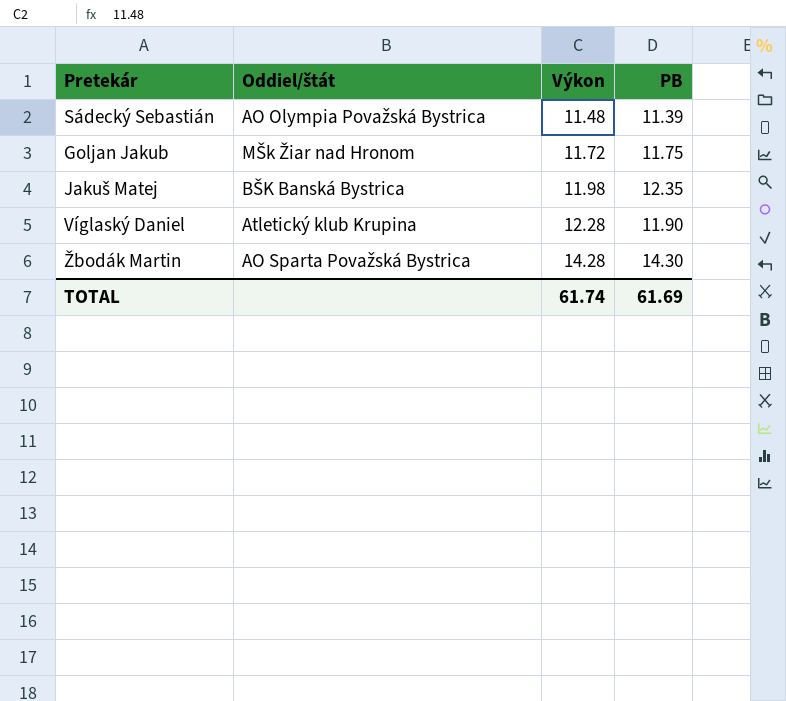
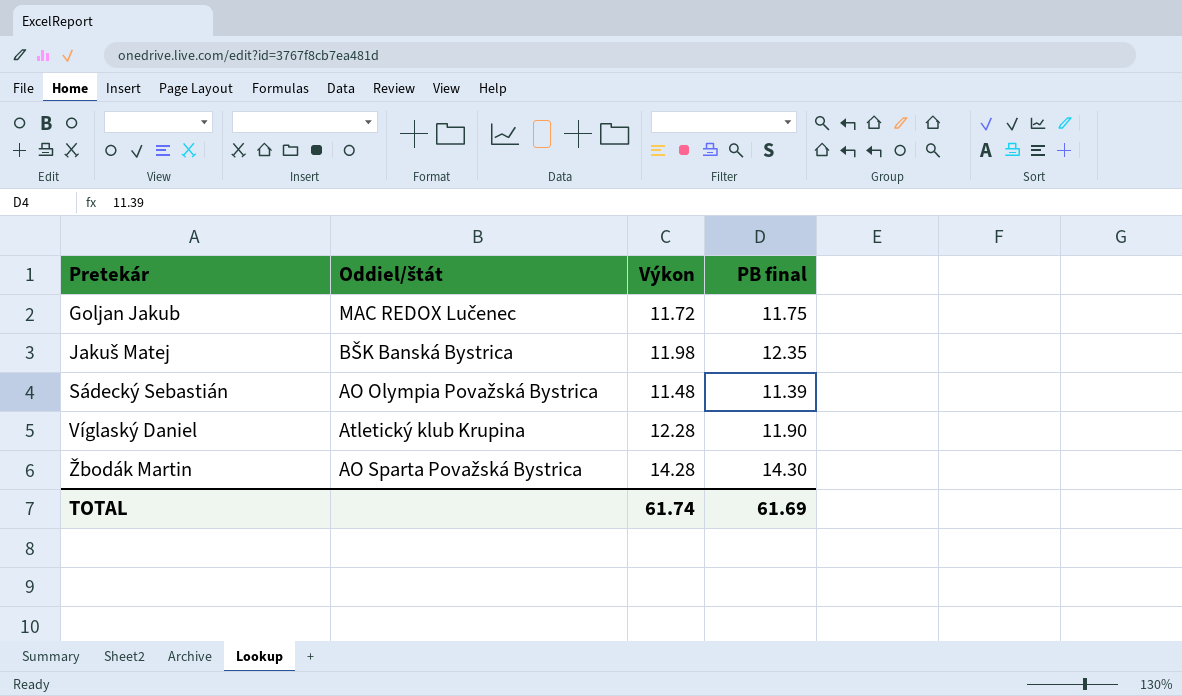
row order: Výkon ascending -> Pretekár ascending
column name: PB -> PB final
Goljan Jakub | Oddiel/štát: MŠk Žiar nad Hronom -> MAC REDOX Lučenec

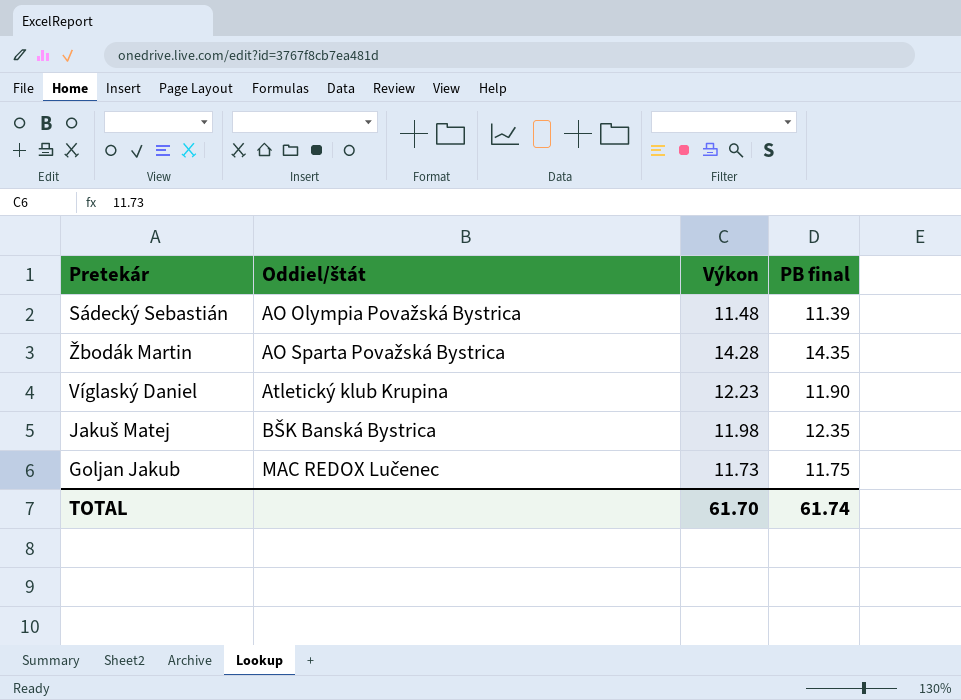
row order: Pretekár ascending -> Oddiel/štát ascending
Žbodák Martin | PB final: 14.30 -> 14.35
Víglaský Daniel | Výkon: 12.28 -> 12.23
Goljan Jakub | Výkon: 11.72 -> 11.73
TOTAL | Výkon: 61.74 -> 61.70
TOTAL | PB final: 61.69 -> 61.74

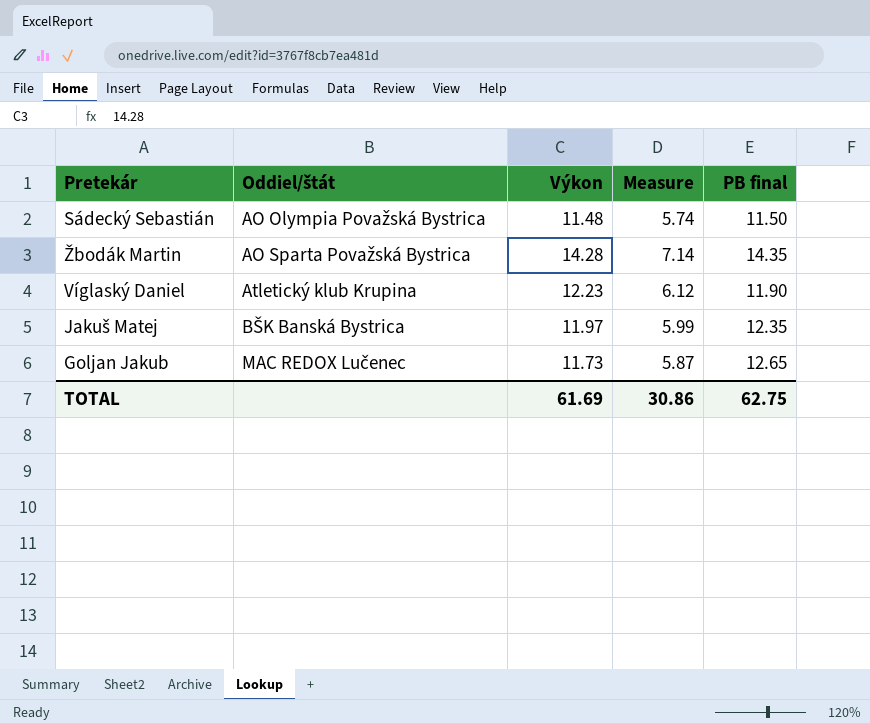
column Measure | formula: none -> [Výkon] * 0.5
Sádecký Sebastián | PB final: 11.39 -> 11.50
Jakuš Matej | Výkon: 11.98 -> 11.97
Goljan Jakub | PB final: 11.75 -> 12.65
TOTAL | Výkon: 61.70 -> 61.69
TOTAL | PB final: 61.74 -> 62.75

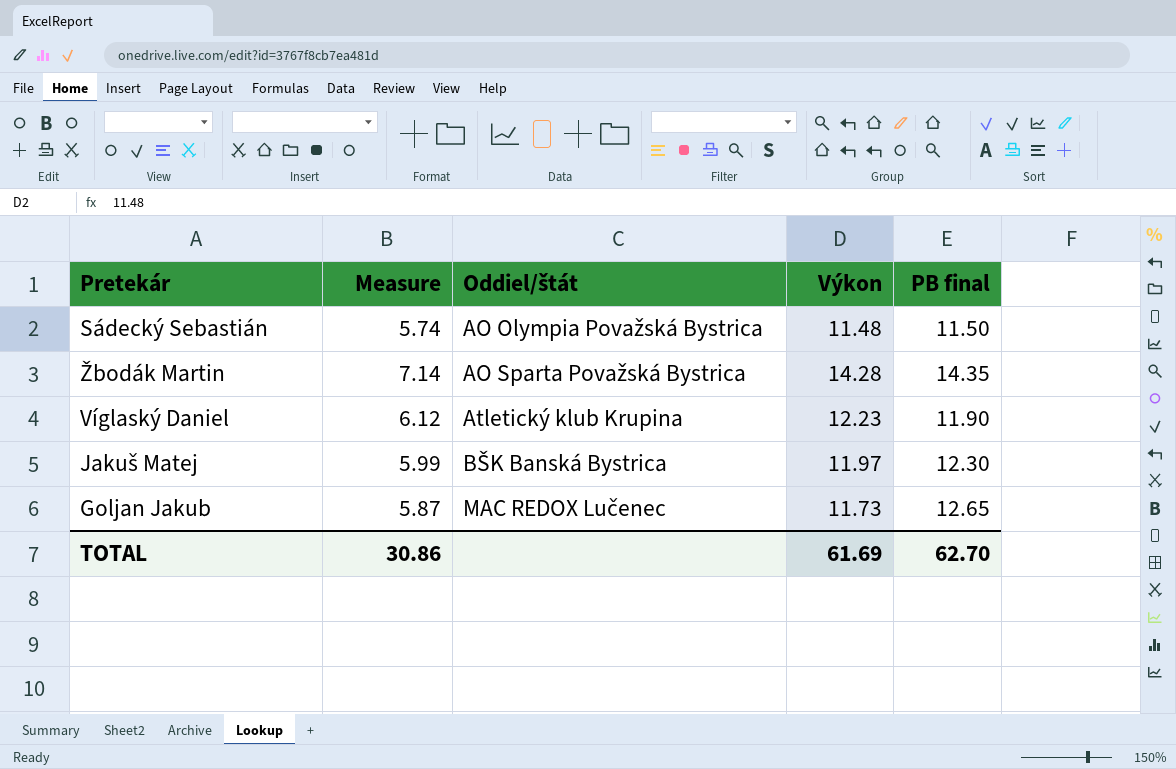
column Measure | position: 4 -> 2
Jakuš Matej | PB final: 12.35 -> 12.30
TOTAL | PB final: 62.75 -> 62.70

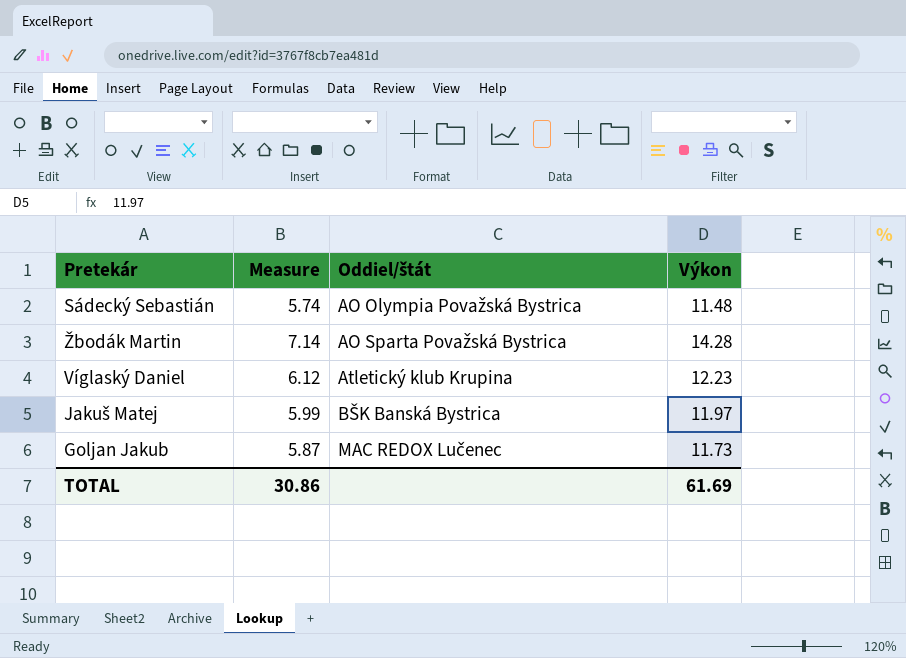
column PB final | position: 5 -> none

